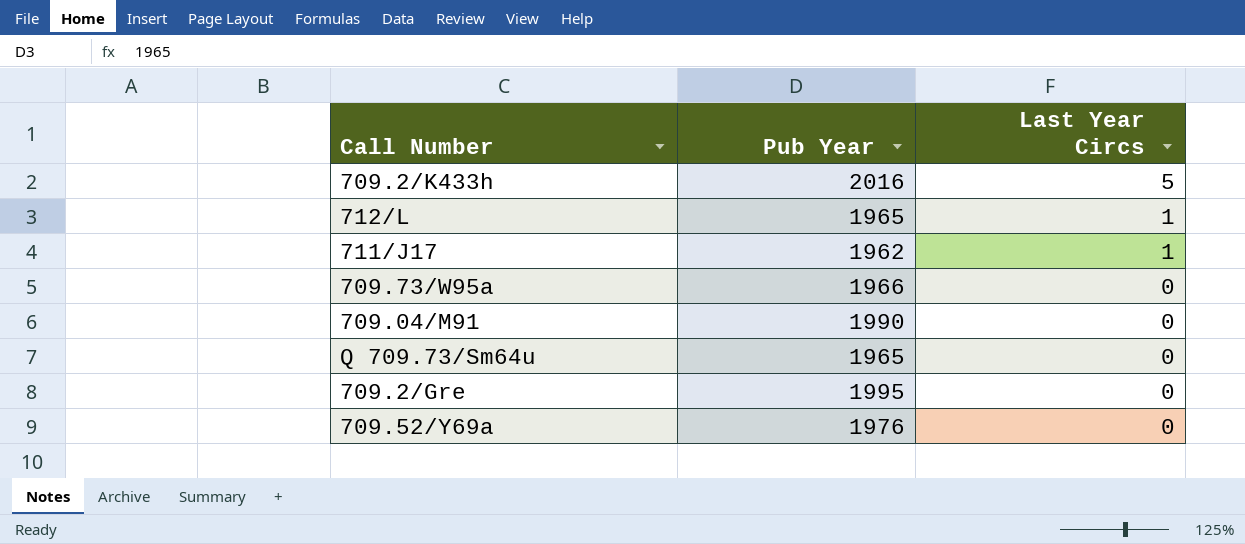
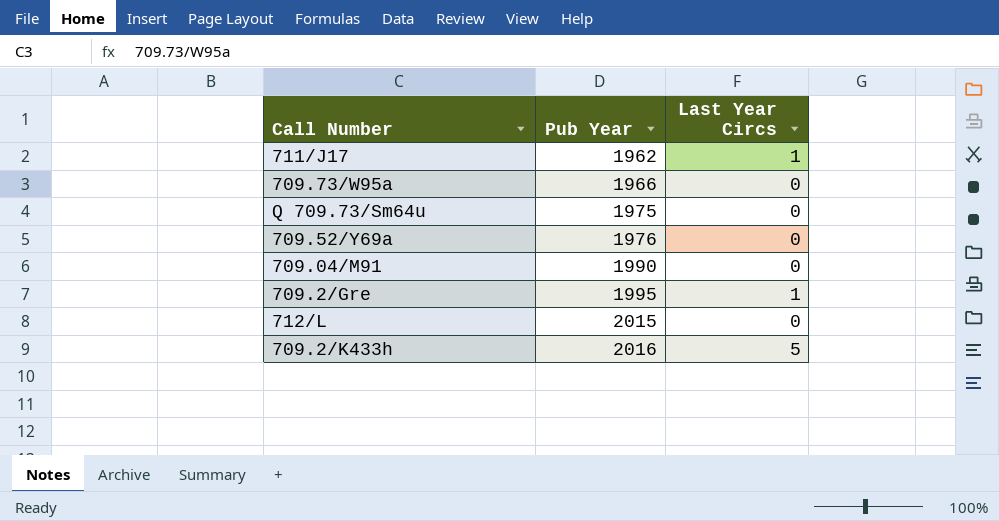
row order: Last Year Circs descending -> Pub Year ascending
Q 709.73/Sm64u | Pub Year: 1965 -> 1975
709.2/Gre | Last Year Circs: 0 -> 1
712/L | Pub Year: 1965 -> 2015
712/L | Last Year Circs: 1 -> 0

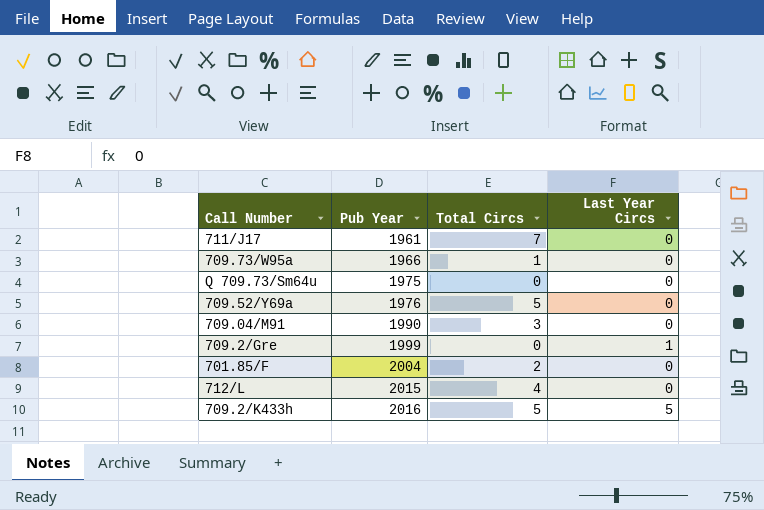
column Total Circs | position: none -> 3
711/J17 | Pub Year: 1962 -> 1961
711/J17 | Last Year Circs: 1 -> 0
709.2/Gre | Pub Year: 1995 -> 1999
row 701.85/F: none -> 2004 | 2 | 0

